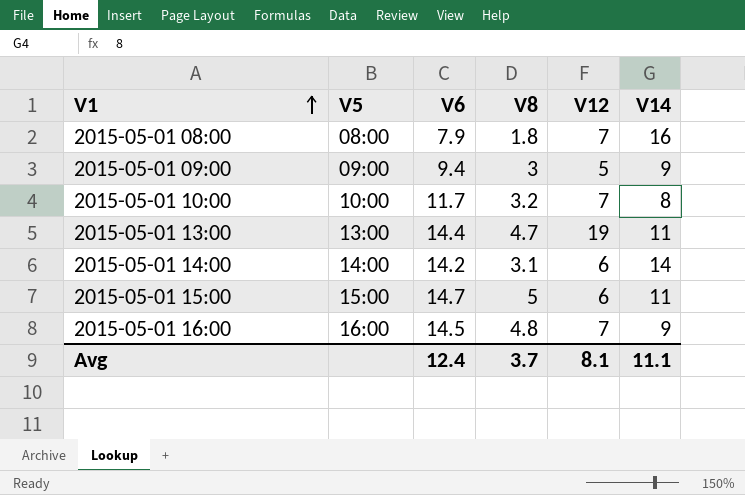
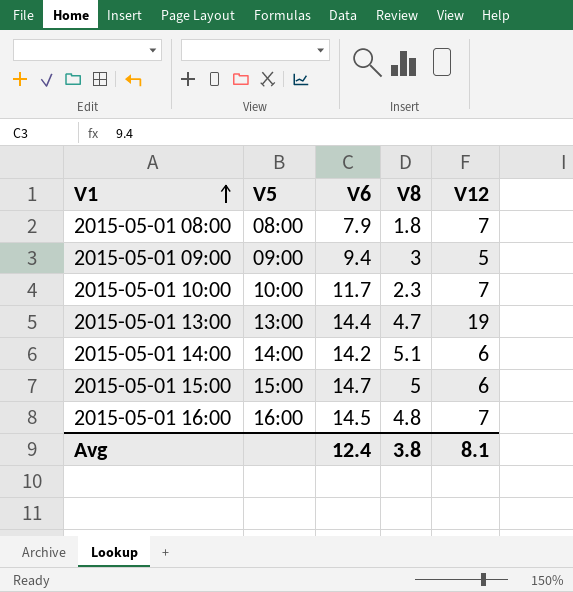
column V14 | position: 6 -> none
2015-05-01 10:00 | V8: 3.2 -> 2.3
2015-05-01 14:00 | V8: 3.1 -> 5.1
Avg | V8: 3.7 -> 3.8

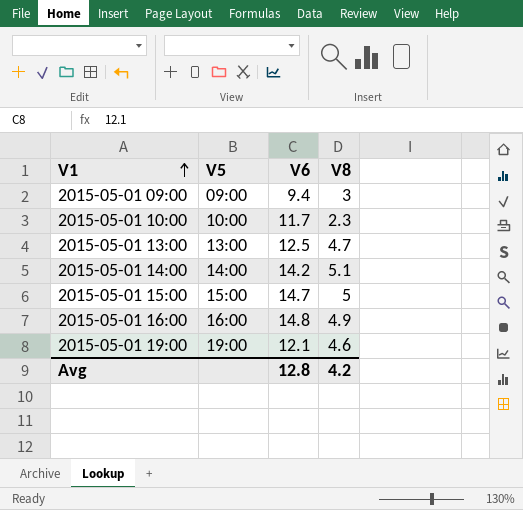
column V12 | position: 5 -> none
row 2015-05-01 08:00: 08:00 | 7.9 | 1.8 | 7 -> none
2015-05-01 13:00 | V6: 14.4 -> 12.5
2015-05-01 16:00 | V6: 14.5 -> 14.8
2015-05-01 16:00 | V8: 4.8 -> 4.9
row 2015-05-01 19:00: none -> 19:00 | 12.1 | 4.6
Avg | V6: 12.4 -> 12.8
Avg | V8: 3.8 -> 4.2

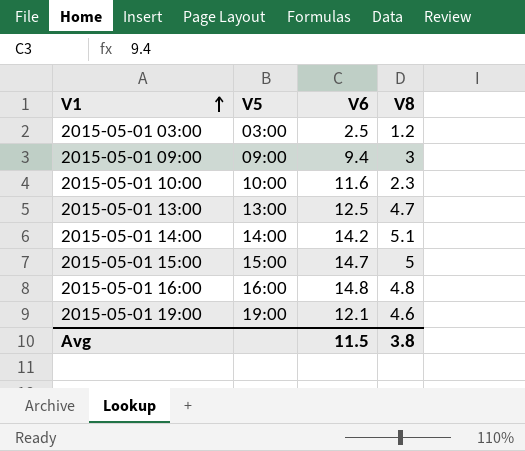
row 2015-05-01 03:00: none -> 03:00 | 2.5 | 1.2
2015-05-01 10:00 | V6: 11.7 -> 11.6
2015-05-01 16:00 | V8: 4.9 -> 4.8
Avg | V6: 12.8 -> 11.5
Avg | V8: 4.2 -> 3.8

